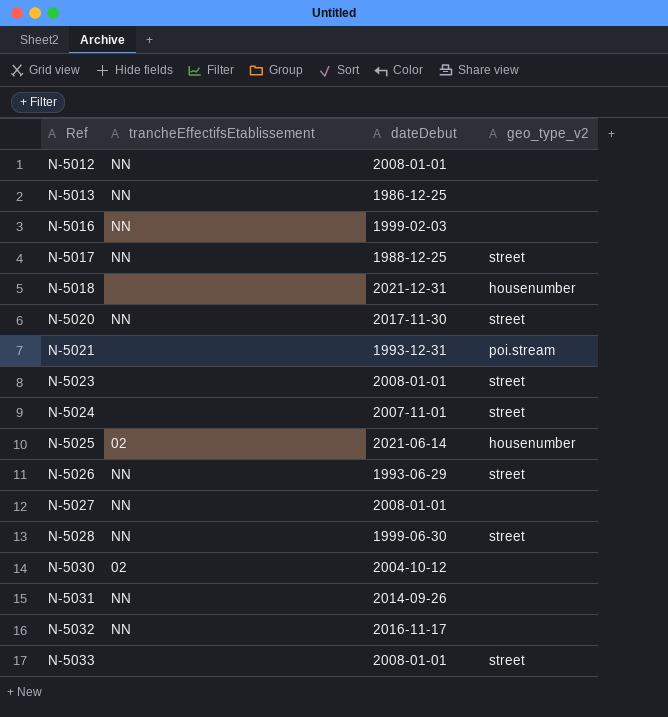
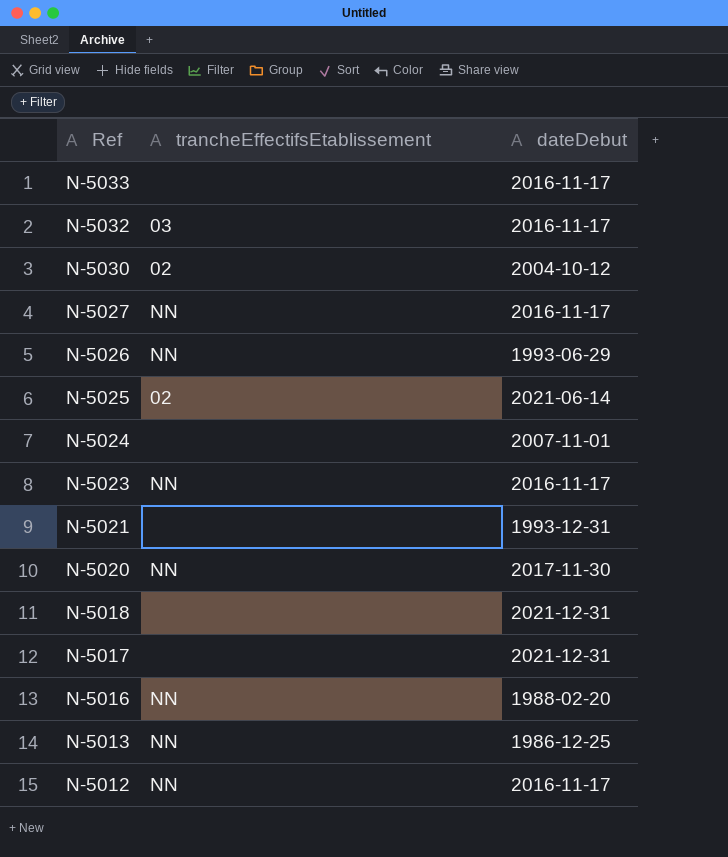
row order: Ref ascending -> Ref descending
column geo_type_v2 | position: 4 -> none
row N-5028: NN | 1999-06-30 | street -> none
row N-5031: NN | 2014-09-26 | none -> none
N-5033 | dateDebut: 2008-01-01 -> 2016-11-17
N-5032 | trancheEffectifsEtablissement: NN -> 03
N-5027 | dateDebut: 2008-01-01 -> 2016-11-17
N-5023 | trancheEffectifsEtablissement: none -> NN
N-5023 | dateDebut: 2008-01-01 -> 2016-11-17
N-5017 | trancheEffectifsEtablissement: NN -> none
N-5017 | dateDebut: 1988-12-25 -> 2021-12-31
N-5016 | dateDebut: 1999-02-03 -> 1988-02-20
N-5012 | dateDebut: 2008-01-01 -> 2016-11-17

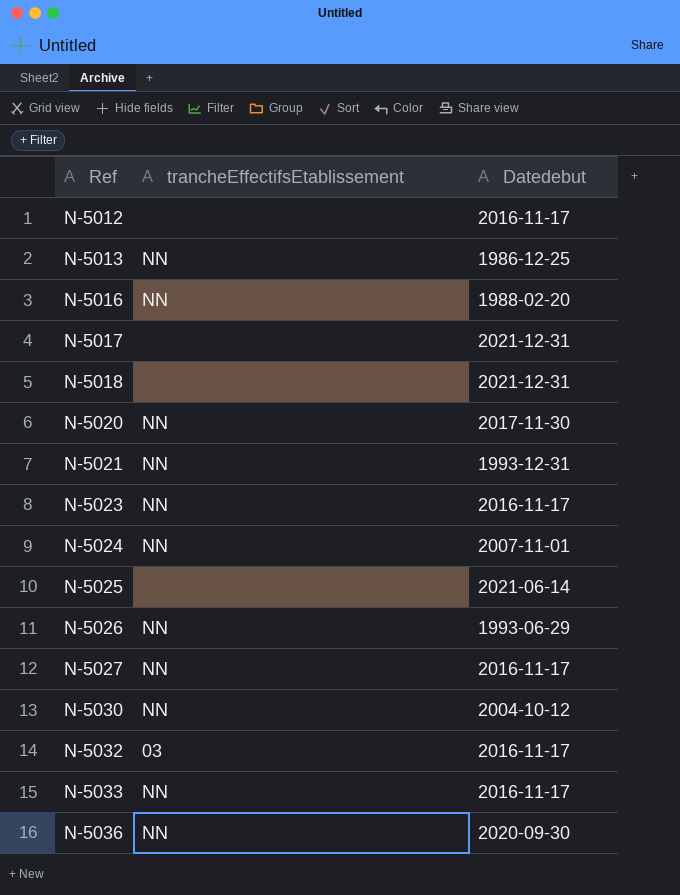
row order: Ref descending -> Ref ascending
column name: dateDebut -> Datedebut
N-5012 | trancheEffectifsEtablissement: NN -> none
N-5021 | trancheEffectifsEtablissement: none -> NN
N-5024 | trancheEffectifsEtablissement: none -> NN
N-5025 | trancheEffectifsEtablissement: 02 -> none
N-5030 | trancheEffectifsEtablissement: 02 -> NN
N-5033 | trancheEffectifsEtablissement: none -> NN
row N-5036: none -> NN | 2020-09-30

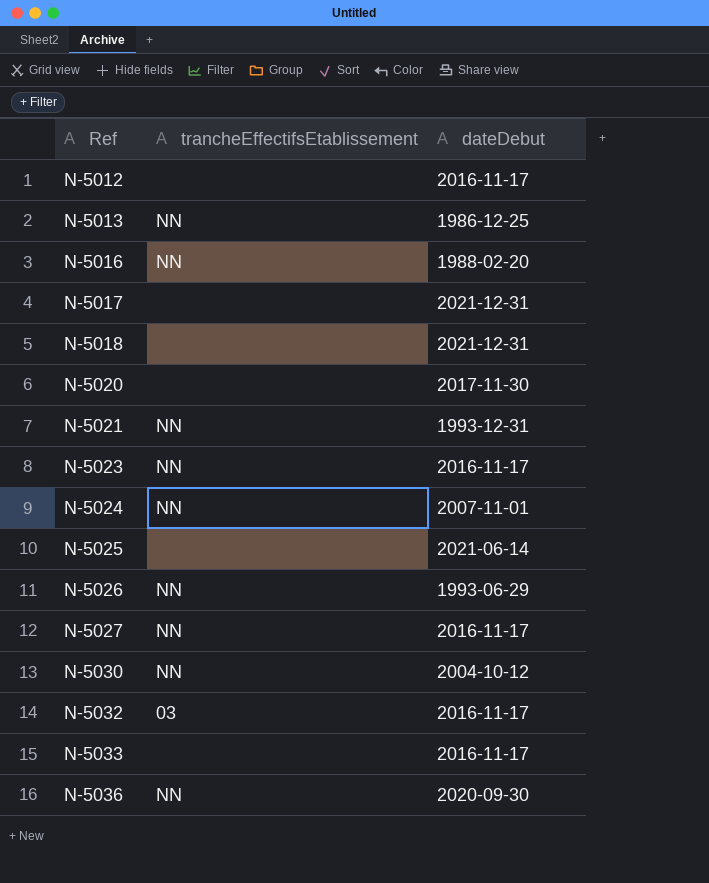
column name: Datedebut -> dateDebut
N-5020 | trancheEffectifsEtablissement: NN -> none
N-5033 | trancheEffectifsEtablissement: NN -> none

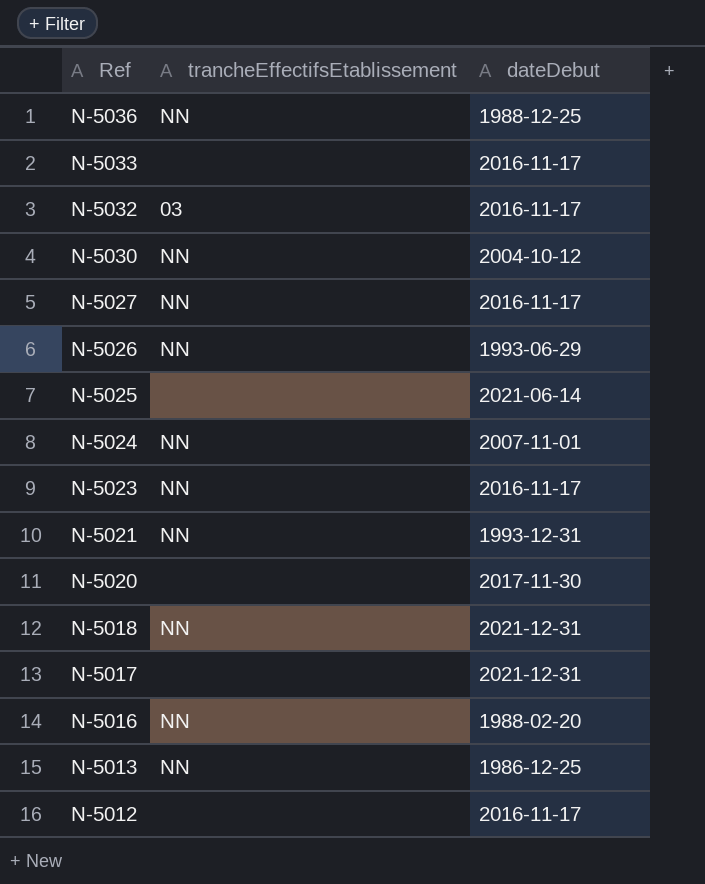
row order: Ref ascending -> Ref descending
N-5036 | dateDebut: 2020-09-30 -> 1988-12-25
N-5018 | trancheEffectifsEtablissement: none -> NN

